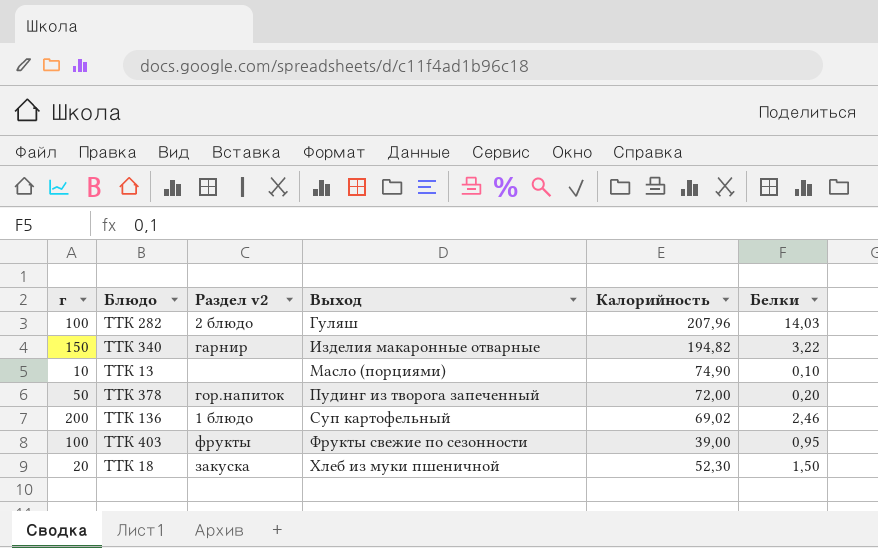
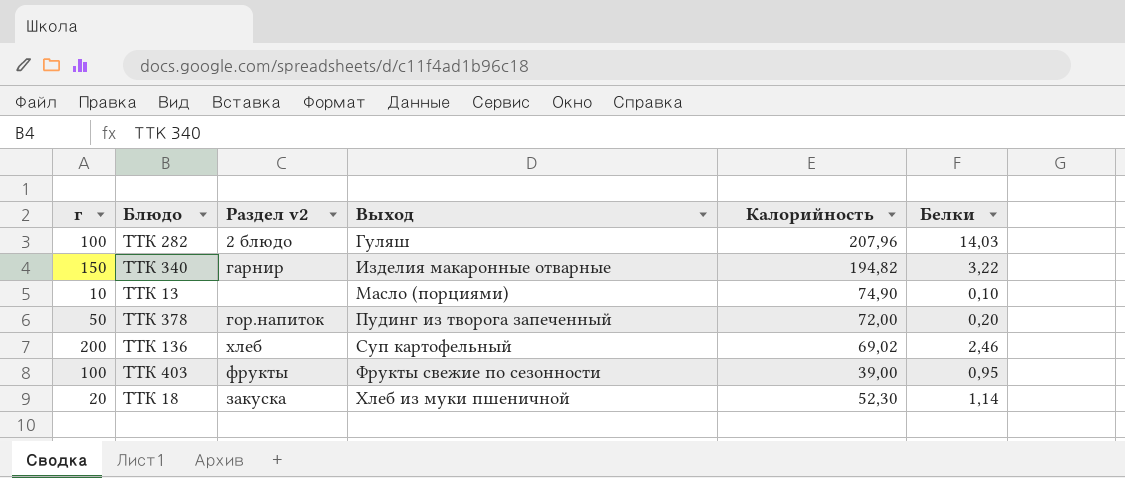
ТТК 136 | Раздел v2: 1 блюдо -> хлеб
ТТК 18 | Белки: 1,50 -> 1,14

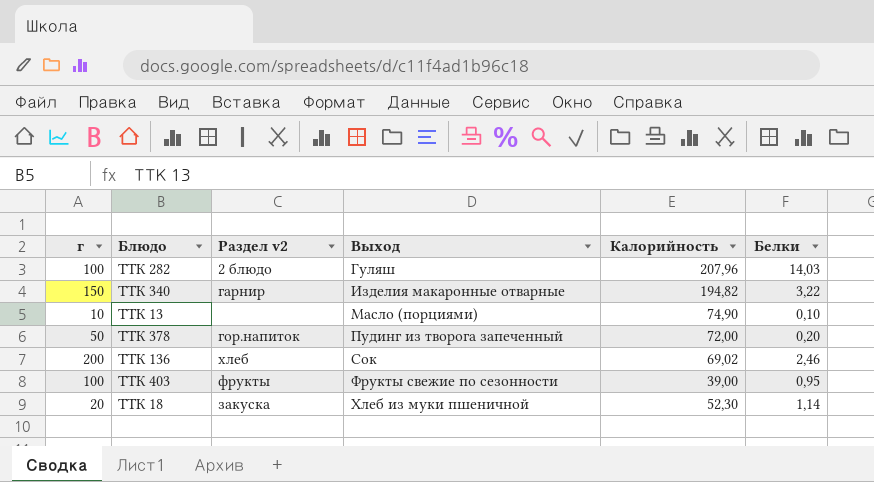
ТТК 136 | Выход: Суп картофельный -> Сок

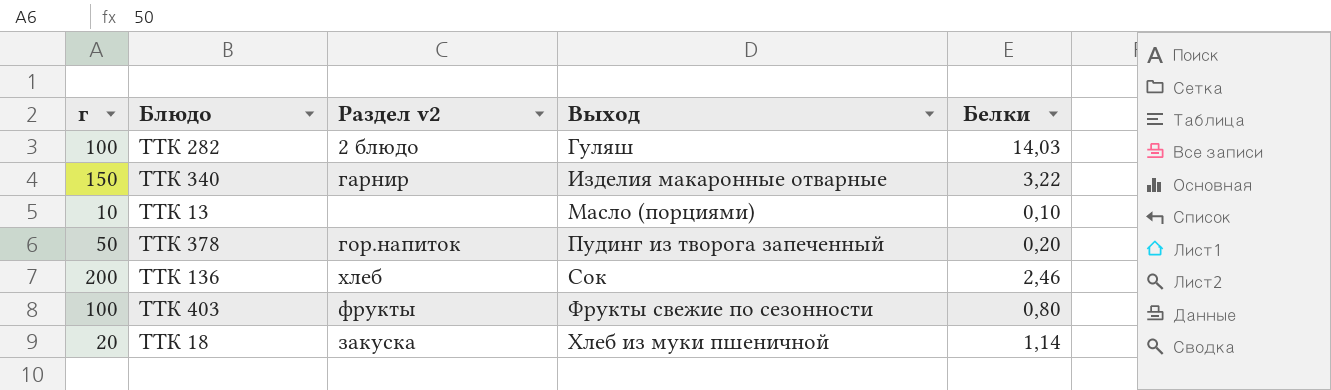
column Калорийность | position: 5 -> none
ТТК 403 | Белки: 0,95 -> 0,80

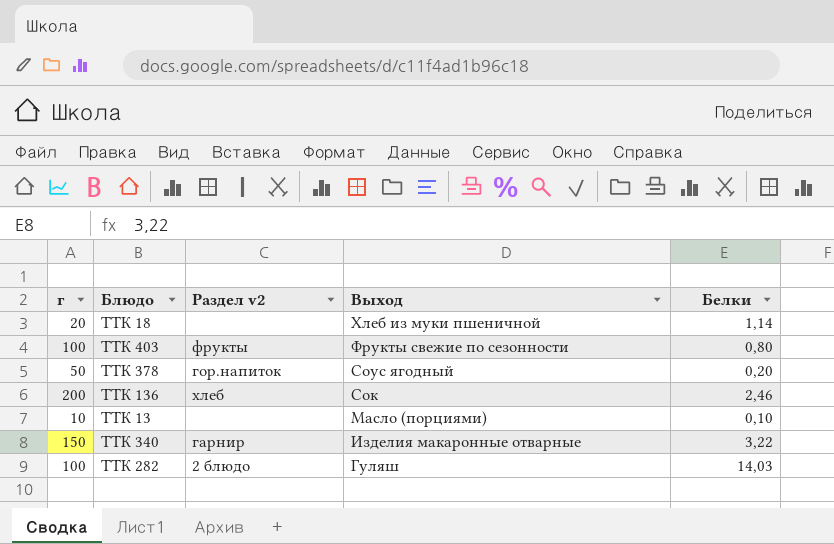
row order: Выход ascending -> Выход descending
ТТК 18 | Раздел v2: закуска -> none
ТТК 378 | Выход: Пудинг из творога запеченный -> Соус ягодный

